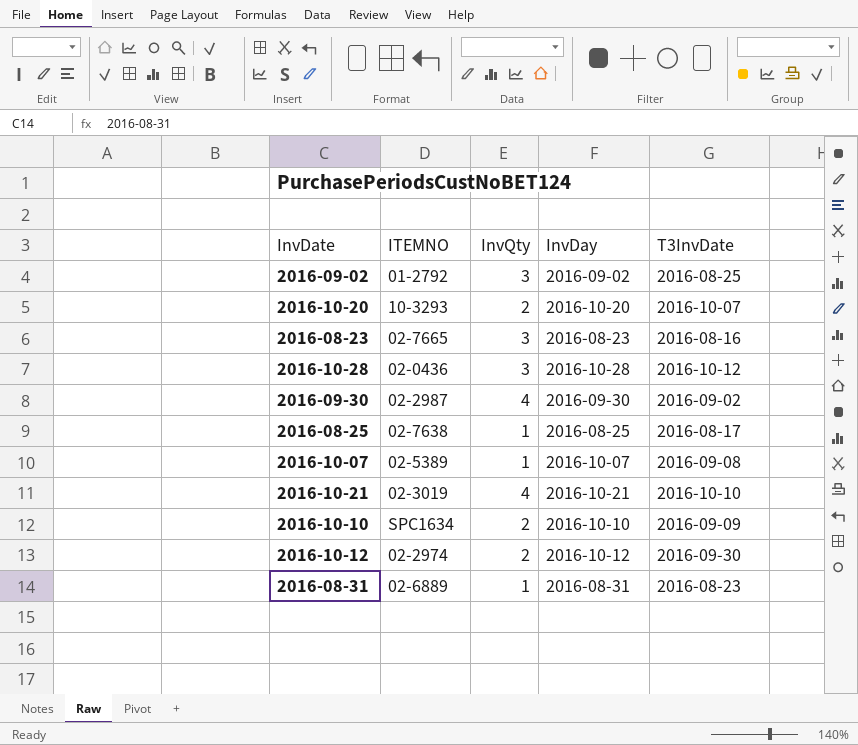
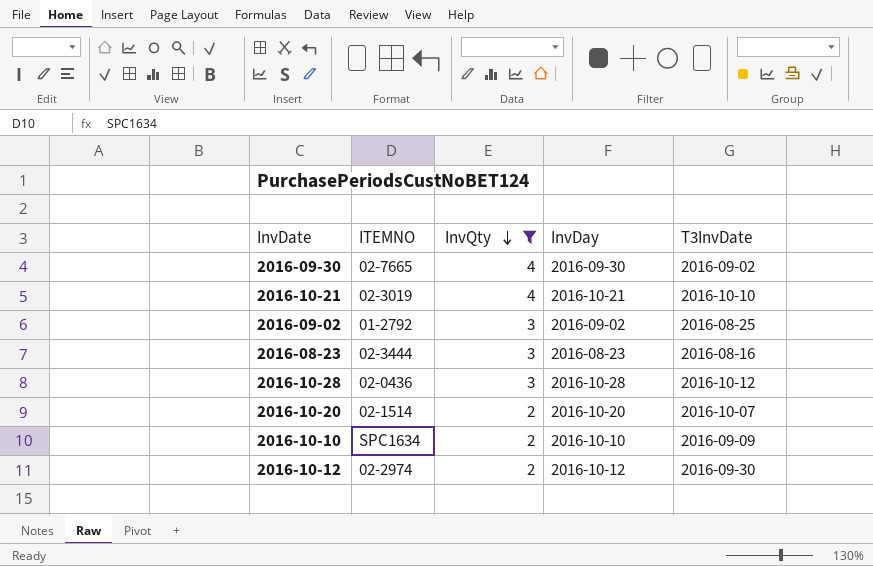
filter: none -> InvQty != 1
row order: none -> InvQty descending
2016-09-30 | ITEMNO: 02-2987 -> 02-7665
2016-08-23 | ITEMNO: 02-7665 -> 02-3444
2016-10-20 | ITEMNO: 10-3293 -> 02-1514

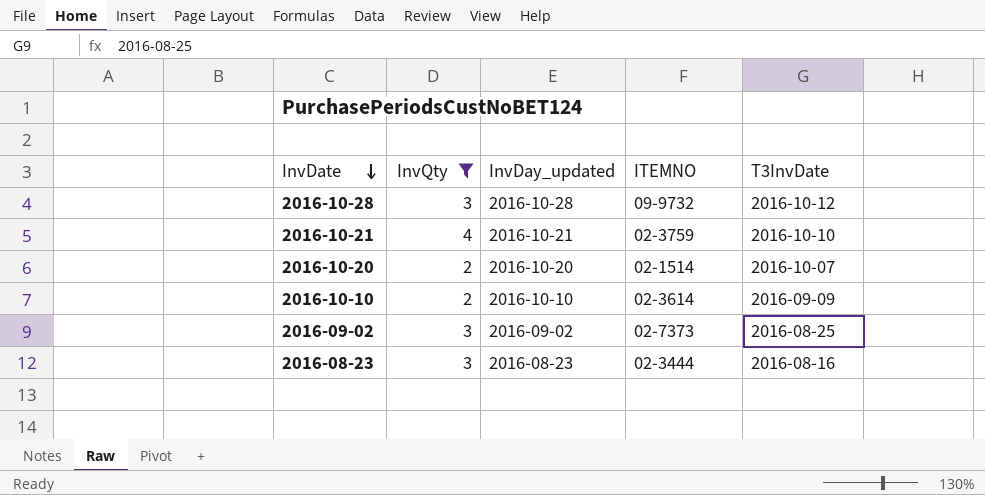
row order: InvQty descending -> InvDate descending
column name: InvDay -> InvDay_updated
column ITEMNO | position: 2 -> 4
row 2016-09-30: 02-7665 | 4 | 2016-09-30 | 2016-09-02 -> none
row 2016-10-12: 02-2974 | 2 | 2016-10-12 | 2016-09-30 -> none
2016-10-28 | ITEMNO: 02-0436 -> 09-9732
2016-10-21 | ITEMNO: 02-3019 -> 02-3759
2016-10-10 | ITEMNO: SPC1634 -> 02-3614
2016-09-02 | ITEMNO: 01-2792 -> 02-7373

